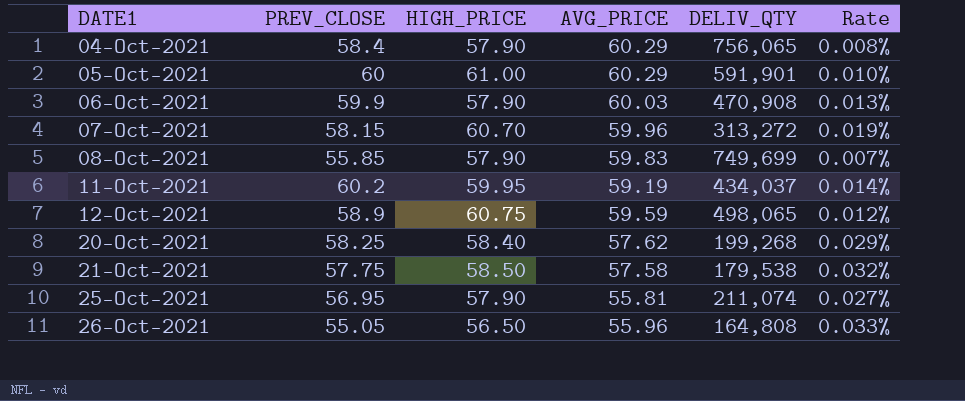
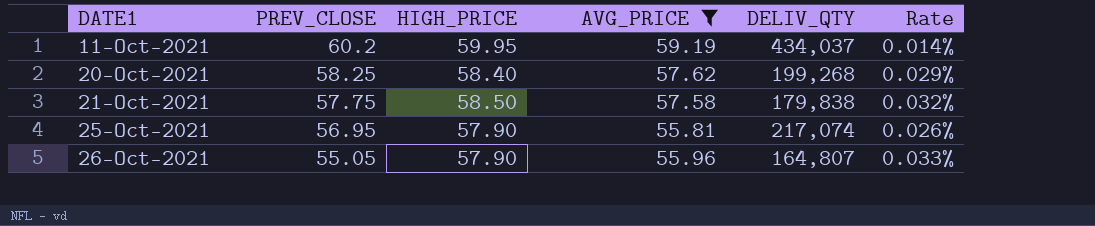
filter: none -> AVG_PRICE <= 59.19
21-Oct-2021 | DELIV_QTY: 179,538 -> 179,838
25-Oct-2021 | DELIV_QTY: 211,074 -> 217,074
25-Oct-2021 | Rate: 0.027% -> 0.026%
26-Oct-2021 | HIGH_PRICE: 56.50 -> 57.90
26-Oct-2021 | DELIV_QTY: 164,808 -> 164,807

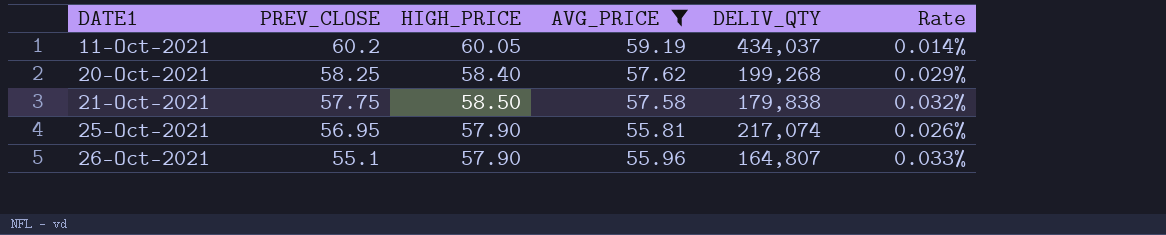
11-Oct-2021 | HIGH_PRICE: 59.95 -> 60.05
26-Oct-2021 | PREV_CLOSE: 55.05 -> 55.1

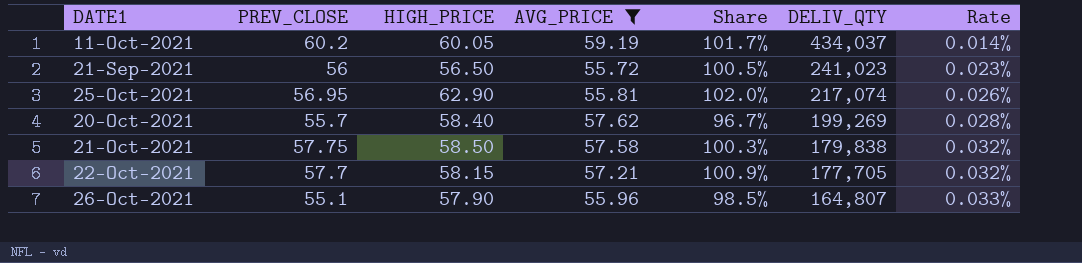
row order: DATE1 ascending -> DELIV_QTY descending
column Share | formula: none -> [PREV_CLOSE] / [AVG_PRICE]
row 21-Sep-2021: none -> 56 | 56.50 | 55.72 | 100.5% | 241,023 | 0.023%
25-Oct-2021 | HIGH_PRICE: 57.90 -> 62.90
20-Oct-2021 | PREV_CLOSE: 58.25 -> 55.7
20-Oct-2021 | DELIV_QTY: 199,268 -> 199,269
20-Oct-2021 | Rate: 0.029% -> 0.028%
row 22-Oct-2021: none -> 57.7 | 58.15 | 57.21 | 100.9% | 177,705 | 0.032%

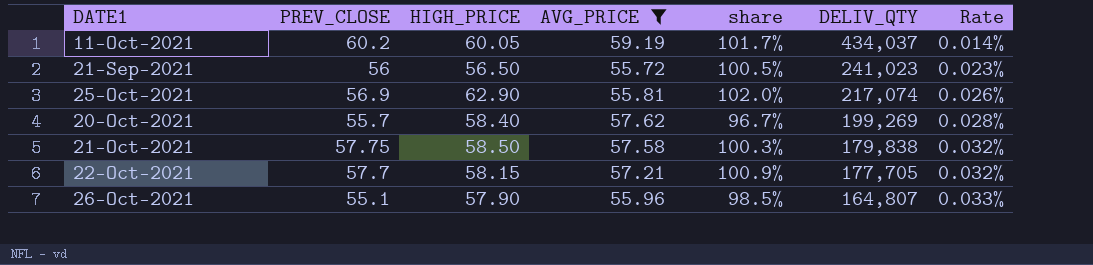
column name: Share -> share
25-Oct-2021 | PREV_CLOSE: 56.95 -> 56.9

